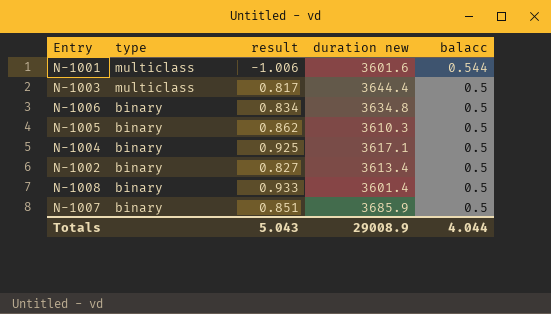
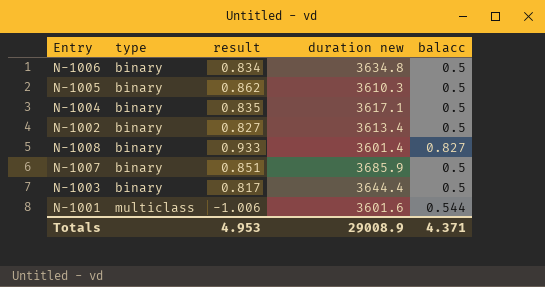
row order: type descending -> type ascending
N-1004 | result: 0.925 -> 0.835
N-1008 | balacc: 0.5 -> 0.827
N-1003 | type: multiclass -> binary
Totals | result: 5.043 -> 4.953
Totals | balacc: 4.044 -> 4.371

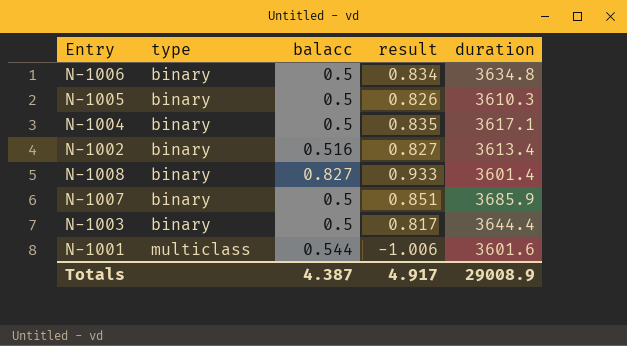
column balacc | position: 5 -> 3
column name: duration new -> duration
N-1005 | result: 0.862 -> 0.826
N-1002 | balacc: 0.5 -> 0.516
Totals | balacc: 4.371 -> 4.387
Totals | result: 4.953 -> 4.917

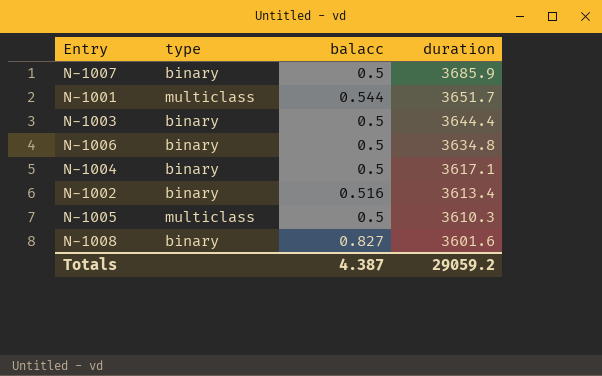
row order: type ascending -> duration descending
column result | position: 4 -> none
N-1001 | duration: 3601.6 -> 3651.7
N-1005 | type: binary -> multiclass
N-1008 | duration: 3601.4 -> 3601.6
Totals | duration: 29008.9 -> 29059.2

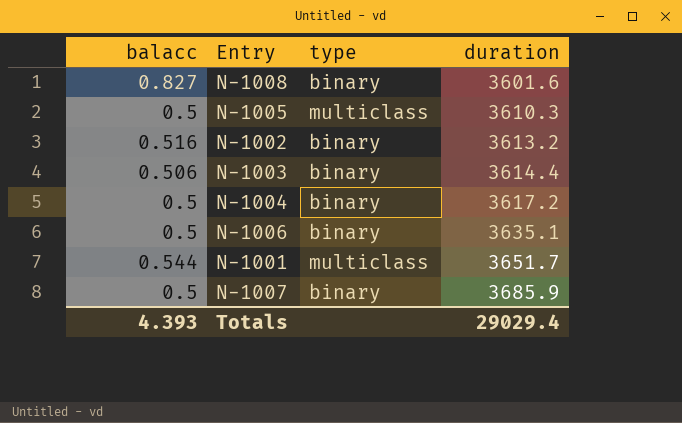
row order: duration descending -> duration ascending
column balacc | position: 3 -> 1
N-1002 | duration: 3613.4 -> 3613.2
N-1003 | balacc: 0.5 -> 0.506
N-1003 | duration: 3644.4 -> 3614.4
N-1004 | duration: 3617.1 -> 3617.2
N-1006 | duration: 3634.8 -> 3635.1
Totals | balacc: 4.387 -> 4.393
Totals | duration: 29059.2 -> 29029.4

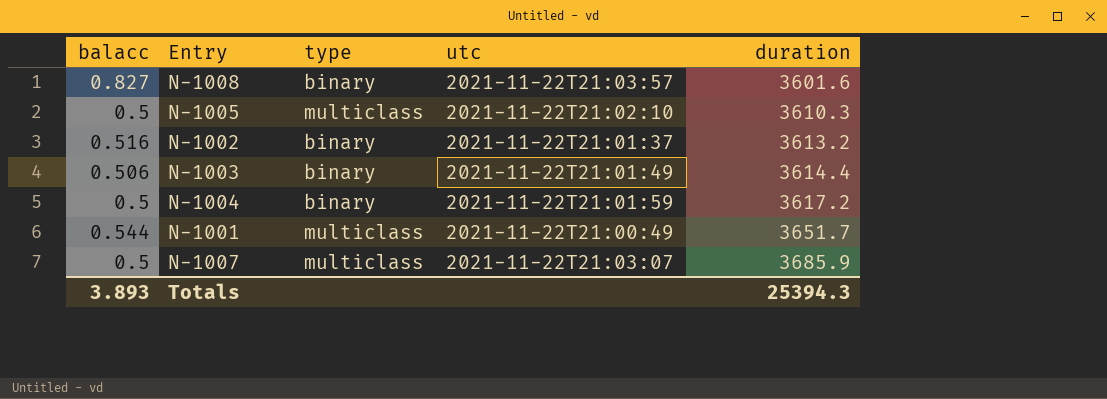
column utc | position: none -> 4
row N-1006: 0.5 | binary | 3635.1 -> none
N-1007 | type: binary -> multiclass
Totals | balacc: 4.393 -> 3.893
Totals | duration: 29029.4 -> 25394.3

